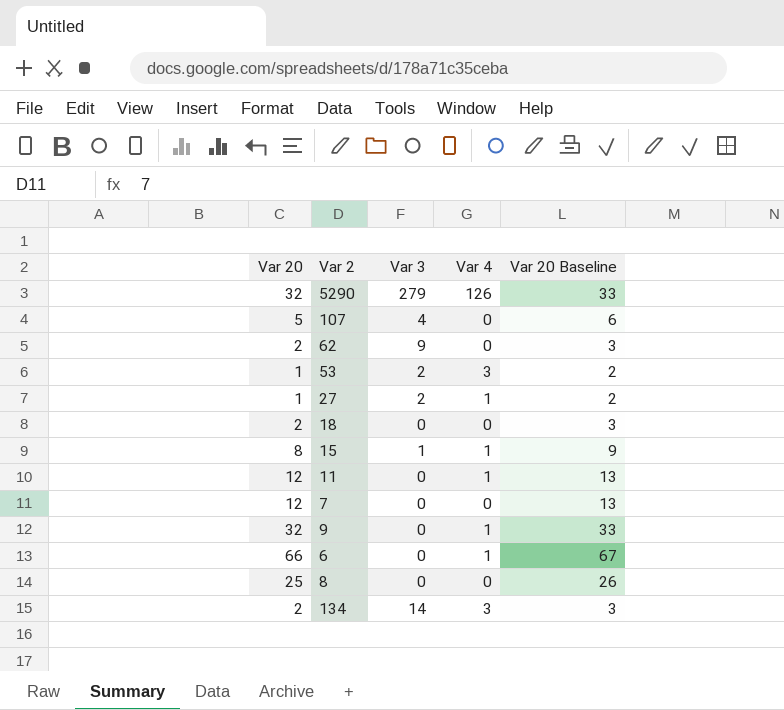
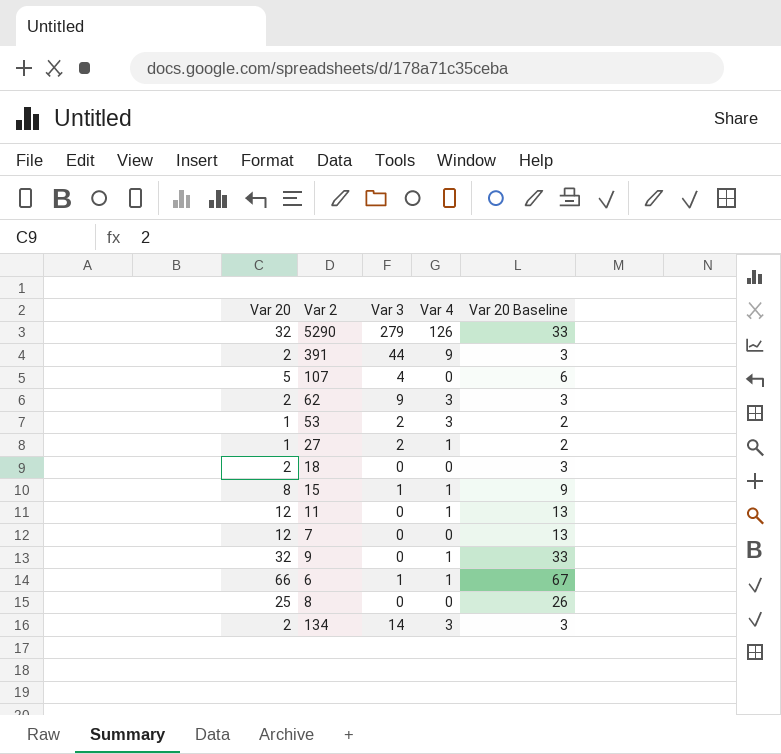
row 391: none -> 2 | 44 | 9 | 3
62 | Var 4: 0 -> 3
6 | Var 3: 0 -> 1

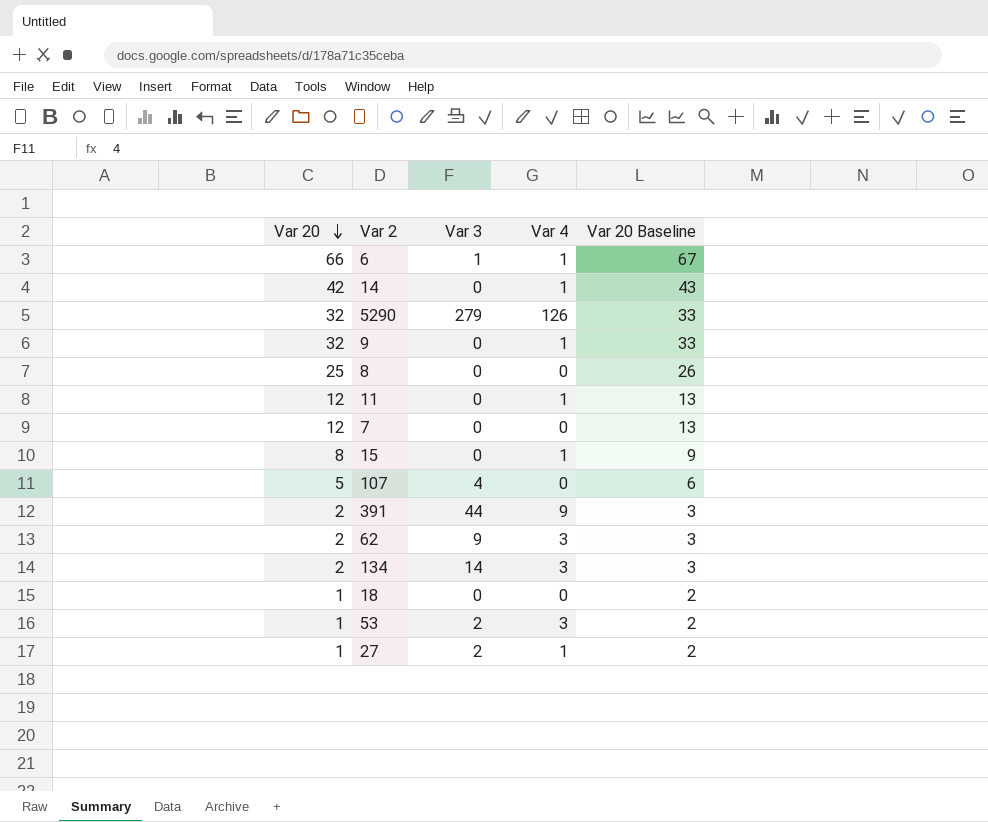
row order: none -> Var 20 descending
row 14: none -> 42 | 0 | 1 | 43
15 | Var 3: 1 -> 0
18 | Var 20: 2 -> 1
18 | Var 20 Baseline: 3 -> 2

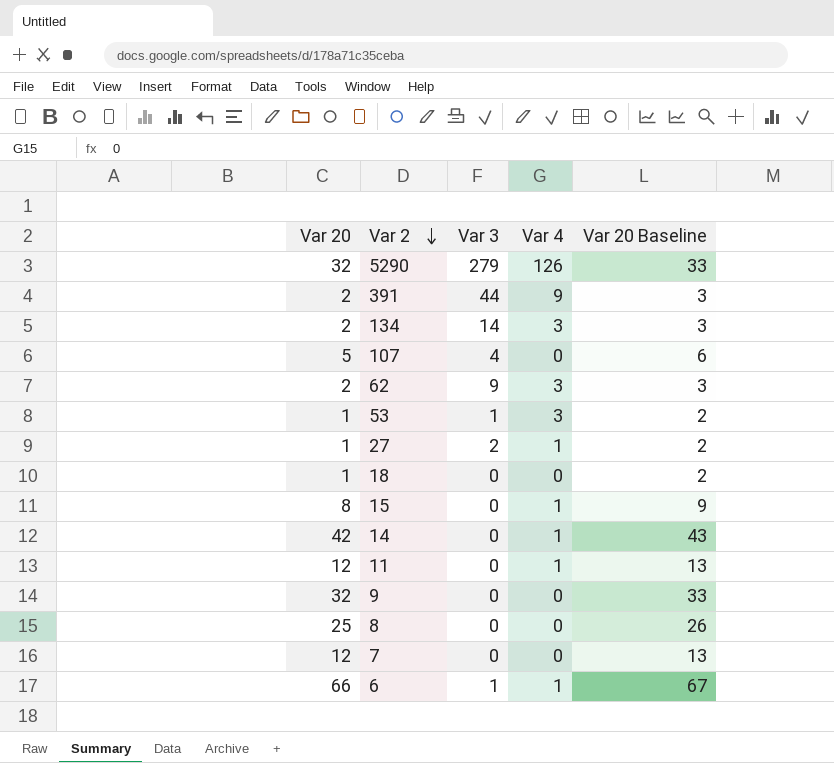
row order: Var 20 descending -> Var 2 descending
53 | Var 3: 2 -> 1
9 | Var 4: 1 -> 0

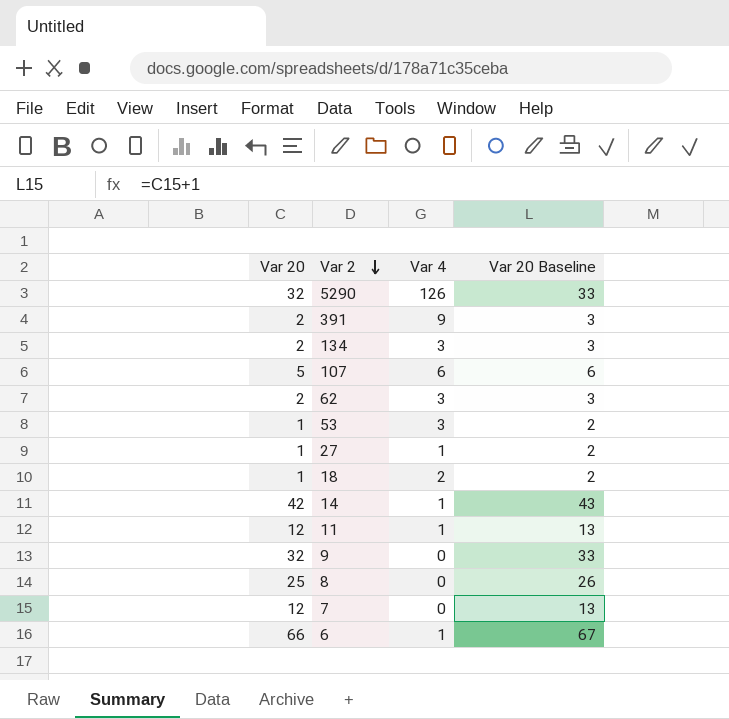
column Var 3 | position: 3 -> none
row 15: 8 | 0 | 1 | 9 -> none
107 | Var 4: 0 -> 6
18 | Var 4: 0 -> 2

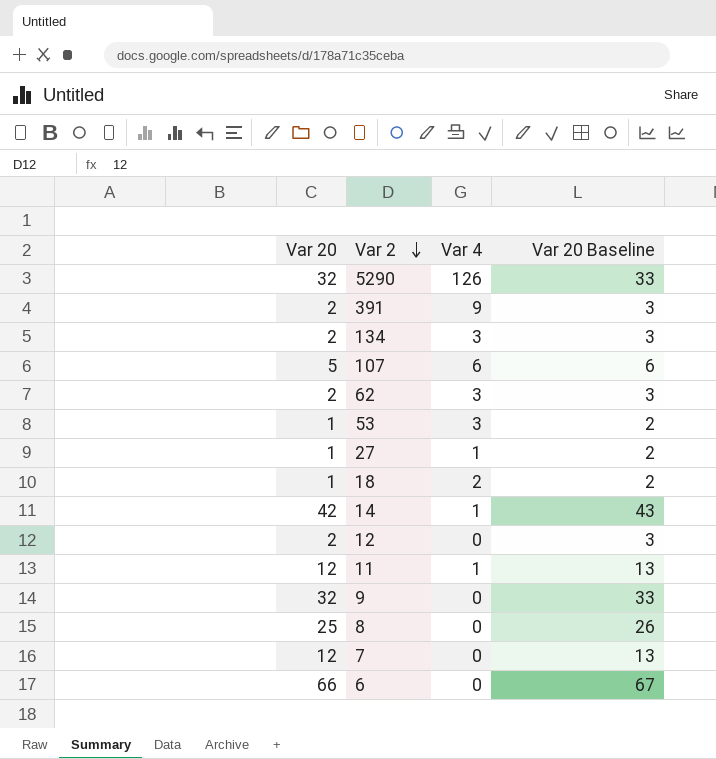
row 12: none -> 2 | 0 | 3
6 | Var 4: 1 -> 0

